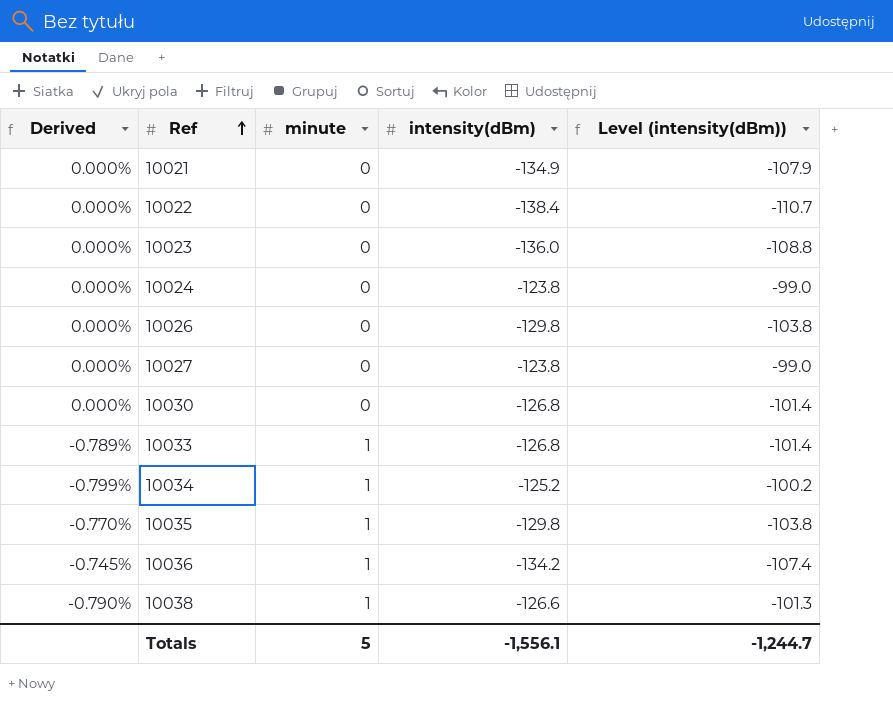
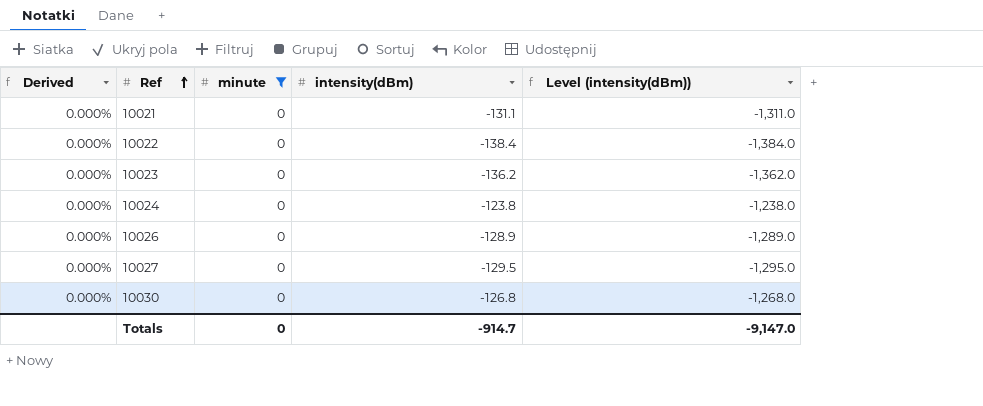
filter: none -> minute = 0
column Level (intensity(dBm)) | formula: [intensity(dBm)] * 0.8 -> [intensity(dBm)] * 10
10021 | intensity(dBm): -134.9 -> -131.1
10023 | intensity(dBm): -136.0 -> -136.2
10026 | intensity(dBm): -129.8 -> -128.9
10027 | intensity(dBm): -123.8 -> -129.5
Totals | minute: 5 -> 0
Totals | intensity(dBm): -1,556.1 -> -914.7
Totals | Level (intensity(dBm)): -1,244.7 -> -9,147.0

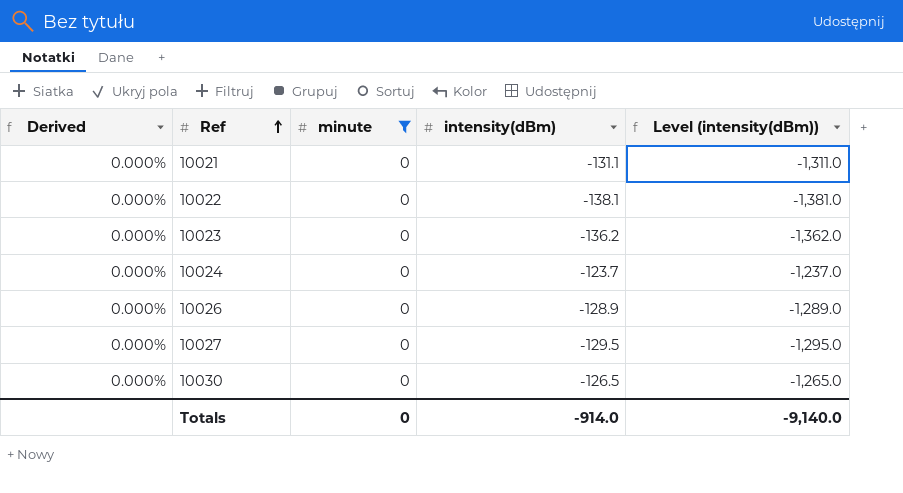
10022 | intensity(dBm): -138.4 -> -138.1
10022 | Level (intensity(dBm)): -1,384.0 -> -1,381.0
10024 | intensity(dBm): -123.8 -> -123.7
10024 | Level (intensity(dBm)): -1,238.0 -> -1,237.0
10030 | intensity(dBm): -126.8 -> -126.5
10030 | Level (intensity(dBm)): -1,268.0 -> -1,265.0
Totals | intensity(dBm): -914.7 -> -914.0
Totals | Level (intensity(dBm)): -9,147.0 -> -9,140.0

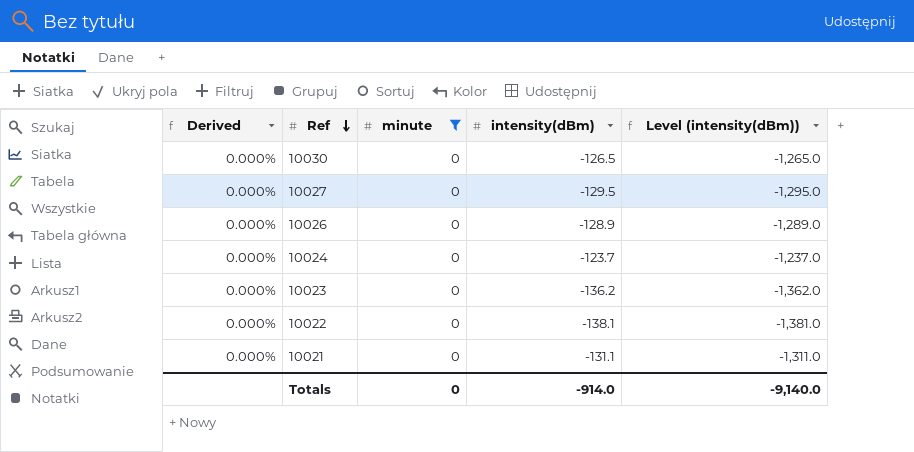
row order: Ref ascending -> Ref descending

